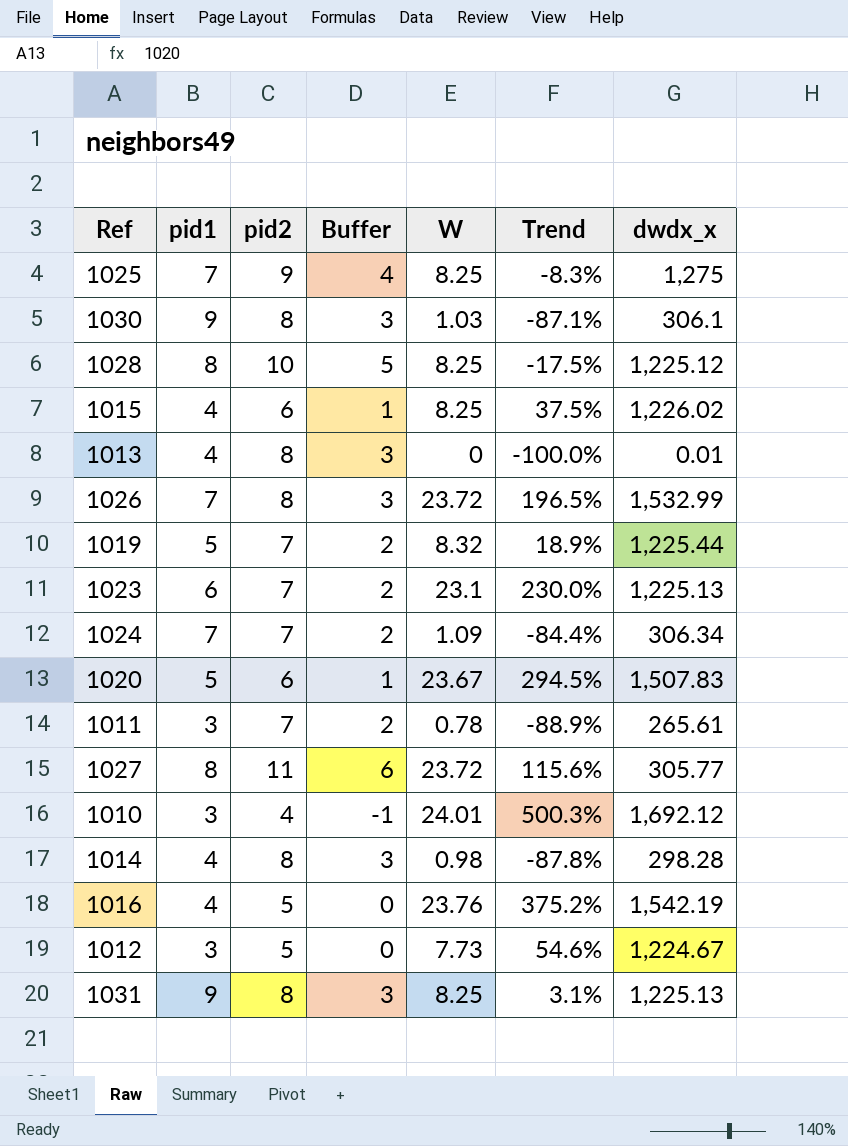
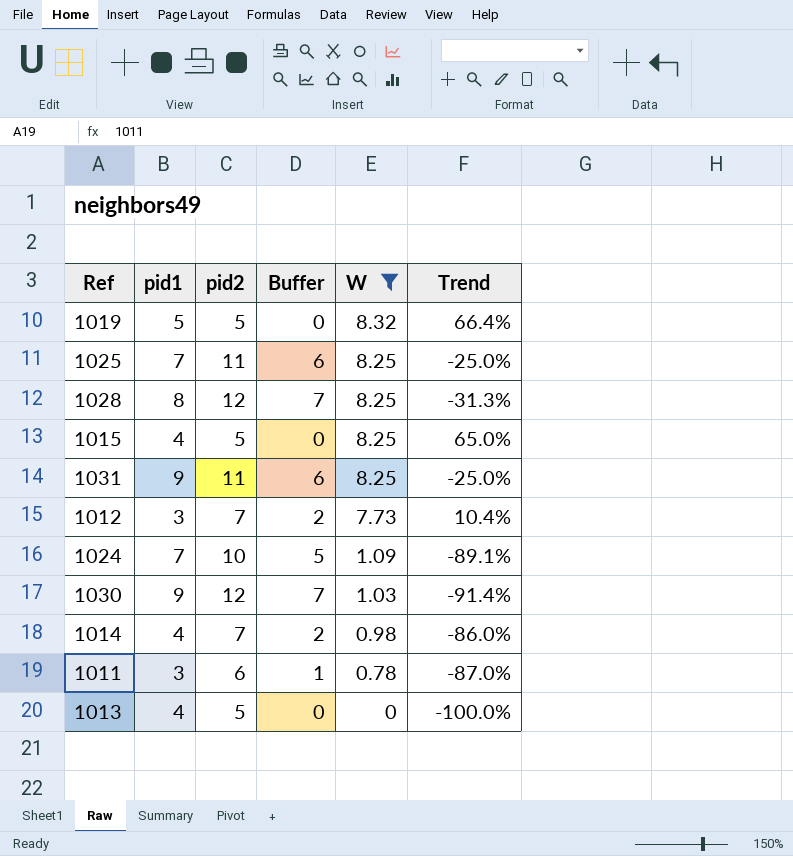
filter: none -> W <= 8.32
row order: none -> W descending
column dwdx_x | position: 7 -> none
1019 | pid2: 7 -> 5
1019 | Buffer: 2 -> 0
1019 | Trend: 18.9% -> 66.4%
1025 | pid2: 9 -> 11
1025 | Buffer: 4 -> 6
1025 | Trend: -8.3% -> -25.0%
1028 | pid2: 10 -> 12
1028 | Buffer: 5 -> 7
1028 | Trend: -17.5% -> -31.3%
1015 | pid2: 6 -> 5
1015 | Buffer: 1 -> 0
1015 | Trend: 37.5% -> 65.0%
1031 | pid2: 8 -> 11
1031 | Buffer: 3 -> 6
1031 | Trend: 3.1% -> -25.0%
1012 | pid2: 5 -> 7
1012 | Buffer: 0 -> 2
1012 | Trend: 54.6% -> 10.4%
1024 | pid2: 7 -> 10
1024 | Buffer: 2 -> 5
1024 | Trend: -84.4% -> -89.1%
1030 | pid2: 8 -> 12
1030 | Buffer: 3 -> 7
1030 | Trend: -87.1% -> -91.4%
1014 | pid2: 8 -> 7
1014 | Buffer: 3 -> 2
1014 | Trend: -87.8% -> -86.0%
1011 | pid2: 7 -> 6
1011 | Buffer: 2 -> 1
1011 | Trend: -88.9% -> -87.0%
1013 | pid2: 8 -> 5
1013 | Buffer: 3 -> 0

